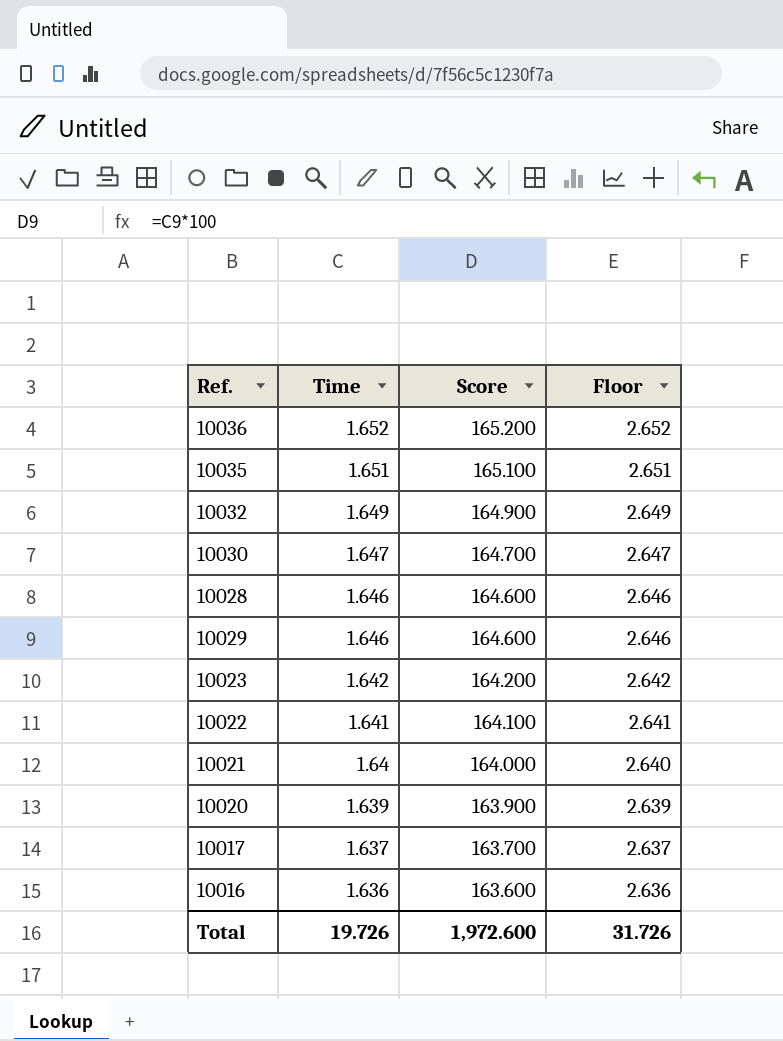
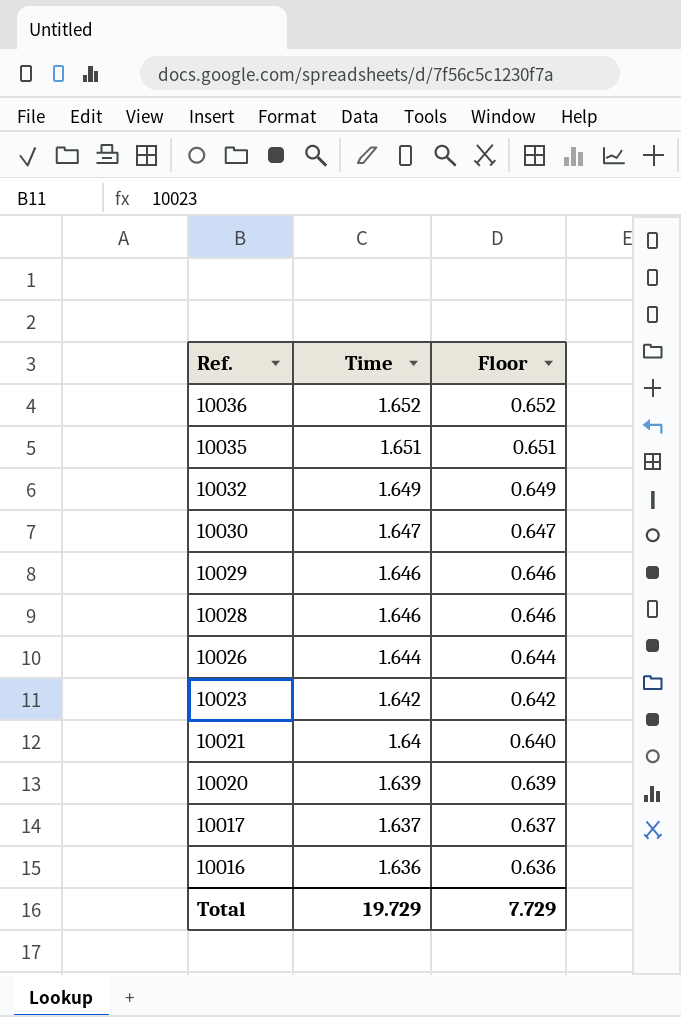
row order: Time descending -> Ref. descending
column Score | formula: [Time] * 100 -> none
column Floor | formula: [Time] + 1 -> [Time] - 1
row 10022: 1.641 | 164.100 | 2.641 -> none
row 10026: none -> 1.644 | 0.644
Total | Time: 19.726 -> 19.729
Total | Floor: 31.726 -> 7.729

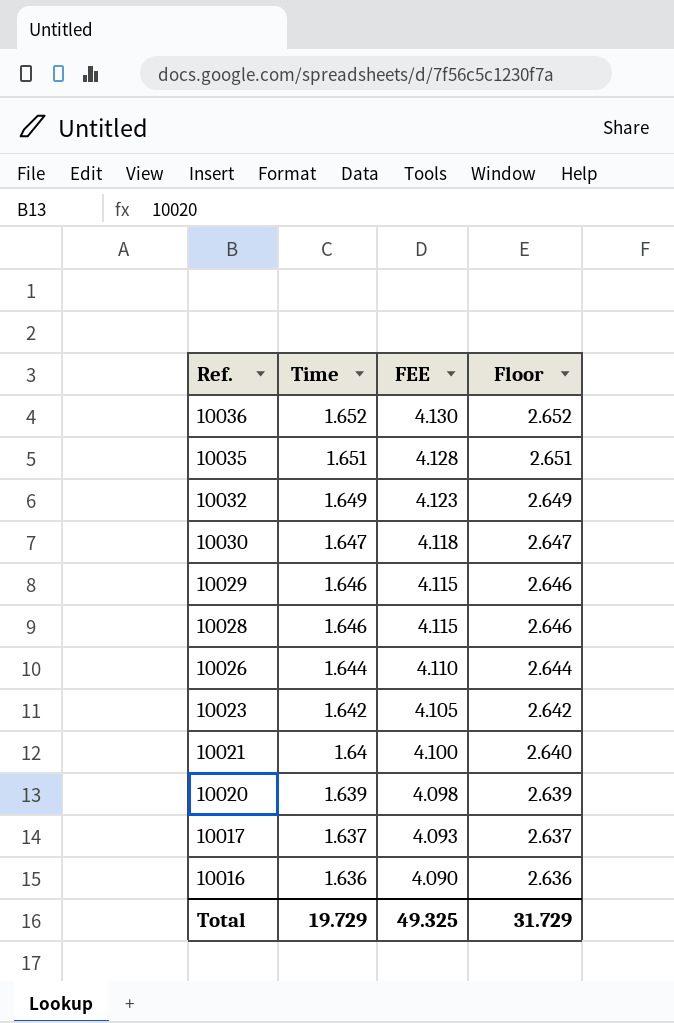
column FEE | formula: none -> [Time] * 2.5
column Floor | formula: [Time] - 1 -> [Time] + 1
Total | Floor: 7.729 -> 31.729

